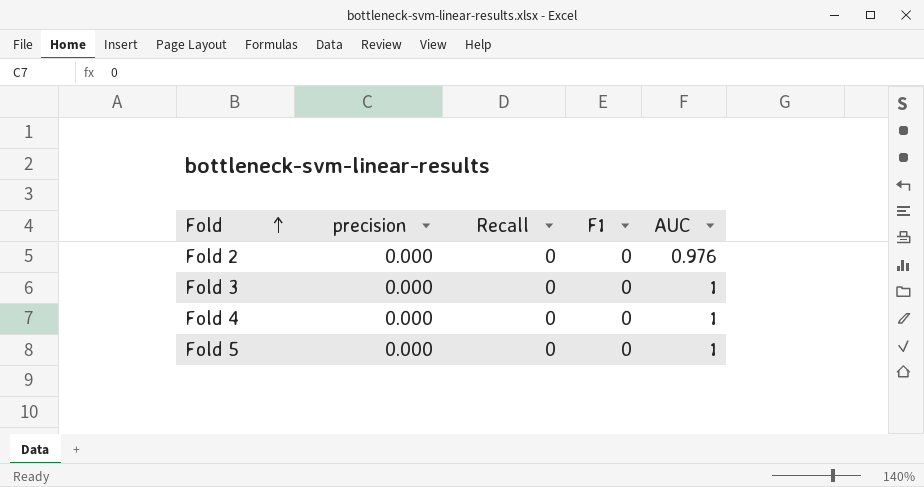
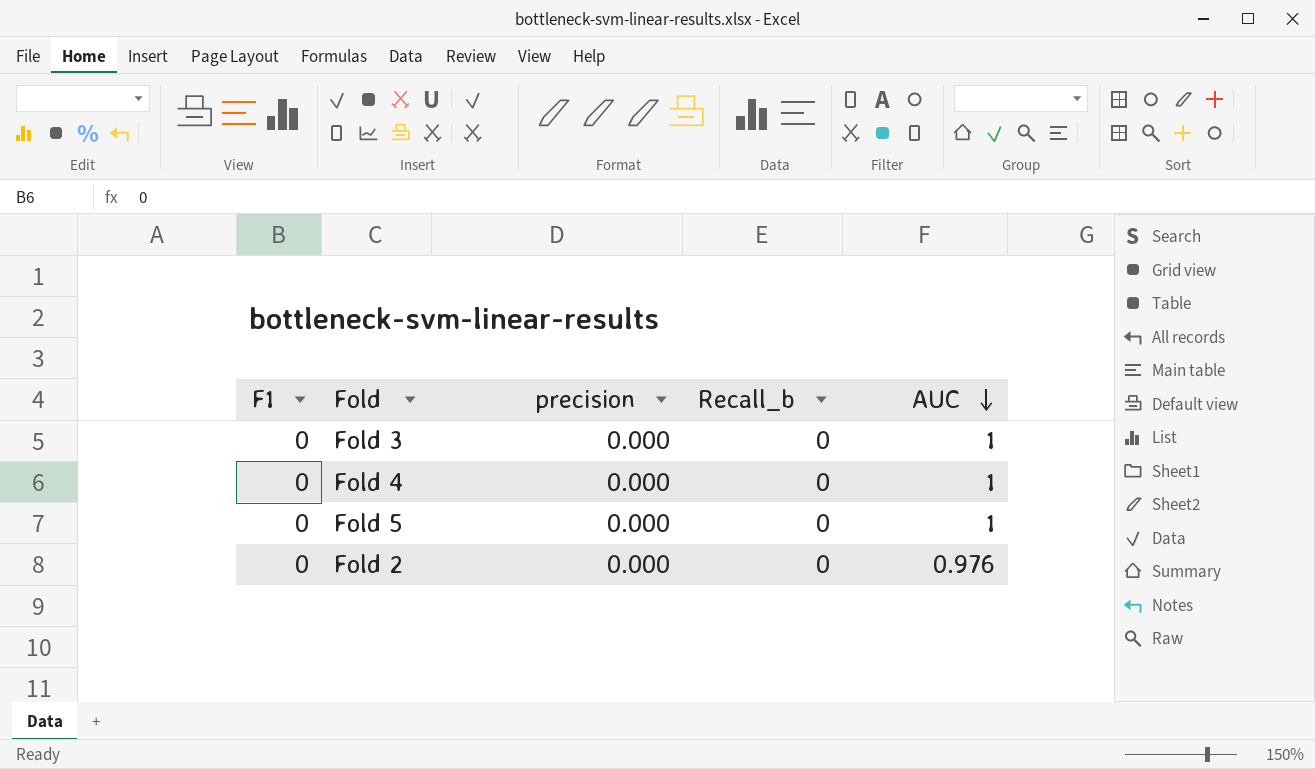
row order: Fold ascending -> AUC descending
column F1 | position: 4 -> 1
column name: Recall -> Recall_b

